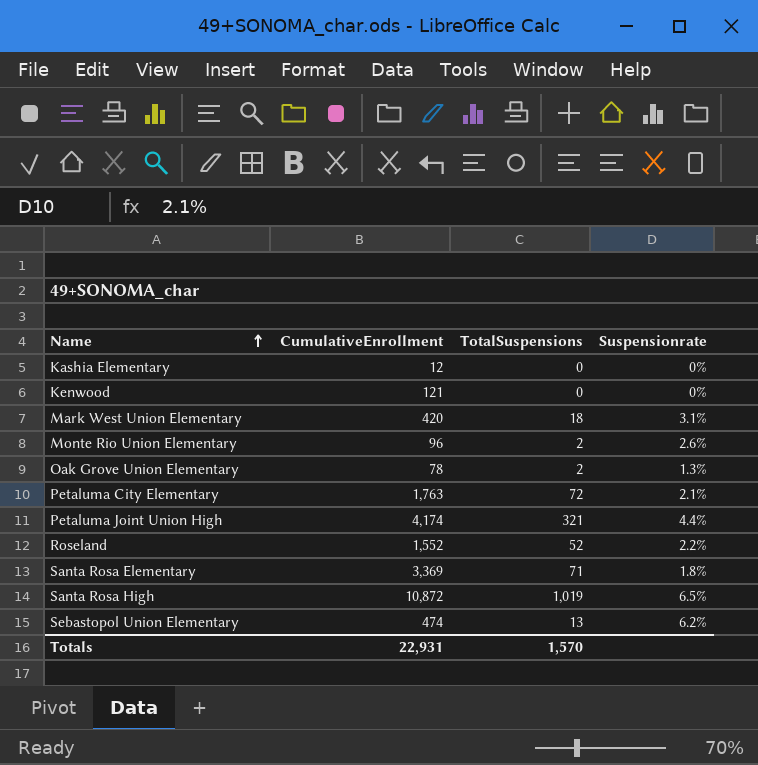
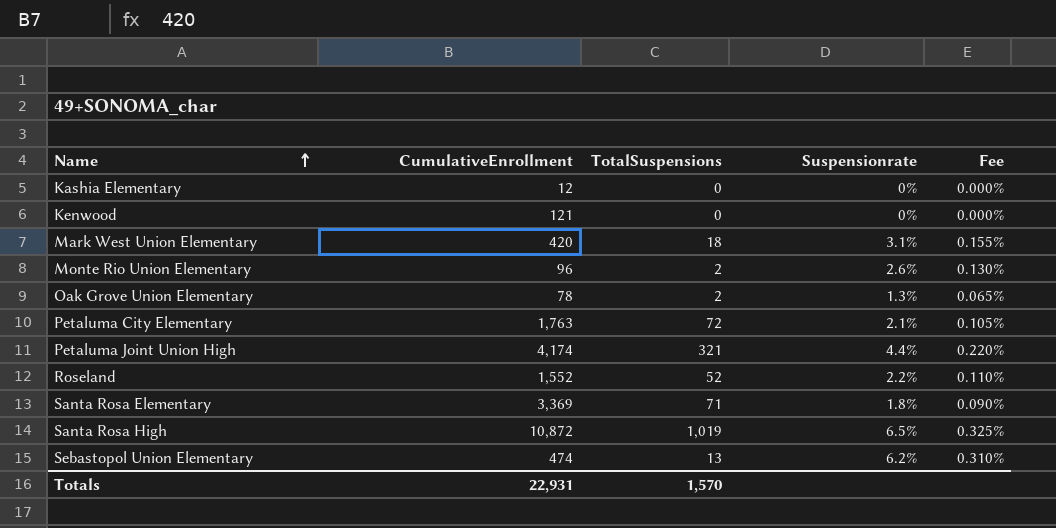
column Fee | formula: none -> [Suspensionrate] * 0.05

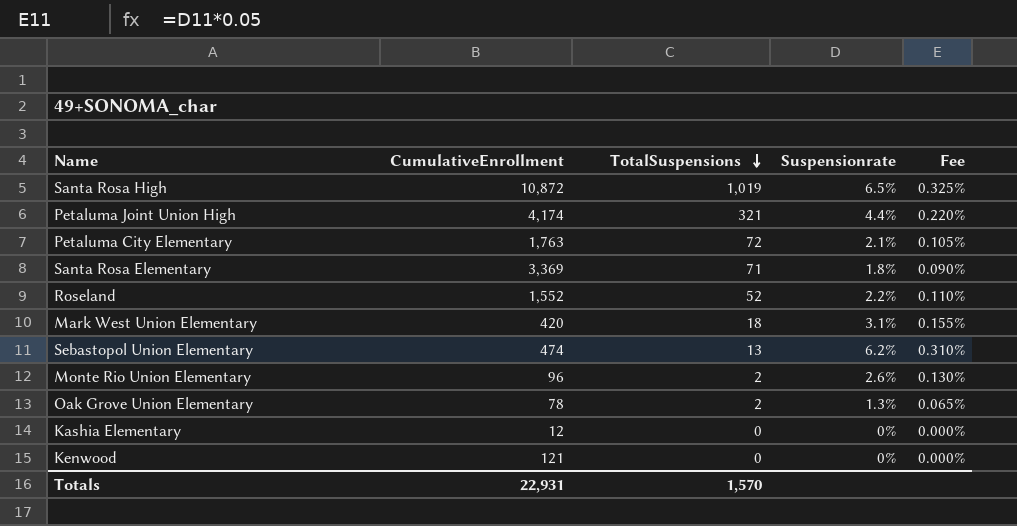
row order: Name ascending -> TotalSuspensions descending

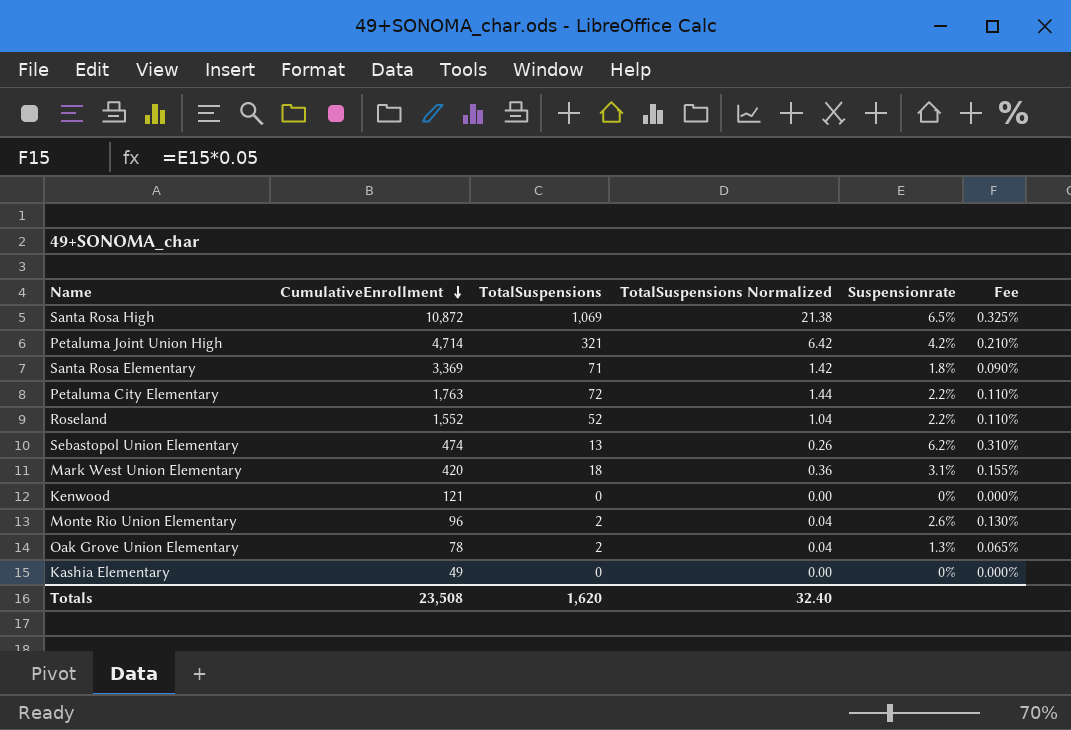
row order: TotalSuspensions descending -> CumulativeEnrollment descending
column TotalSuspensions Normalized | formula: none -> [TotalSuspensions] * 0.02
Santa Rosa High | TotalSuspensions: 1,019 -> 1,069
Petaluma Joint Union High | CumulativeEnrollment: 4,174 -> 4,714
Petaluma Joint Union High | Suspensionrate: 4.4% -> 4.2%
Petaluma Joint Union High | Fee: 0.220% -> 0.210%
Petaluma City Elementary | Suspensionrate: 2.1% -> 2.2%
Petaluma City Elementary | Fee: 0.105% -> 0.110%
Kashia Elementary | CumulativeEnrollment: 12 -> 49
Totals | CumulativeEnrollment: 22,931 -> 23,508
Totals | TotalSuspensions: 1,570 -> 1,620

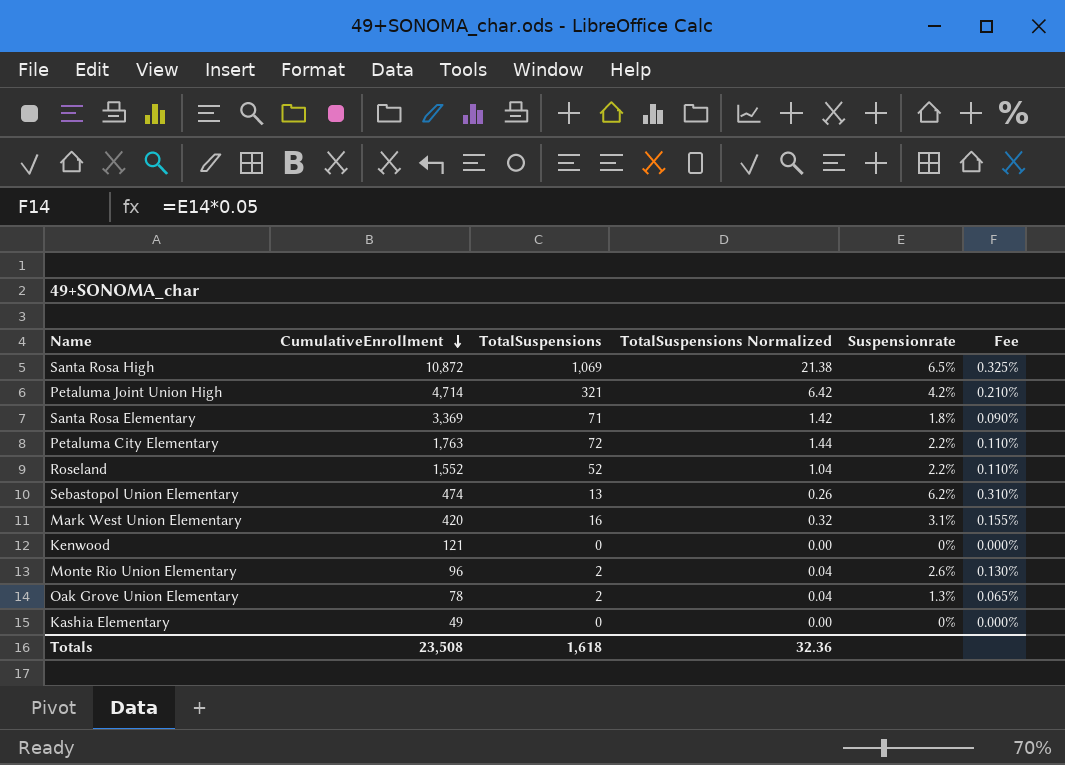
Mark West Union Elementary | TotalSuspensions: 18 -> 16
Mark West Union Elementary | TotalSuspensions Normalized: 0.36 -> 0.32
Totals | TotalSuspensions: 1,620 -> 1,618
Totals | TotalSuspensions Normalized: 32.40 -> 32.36

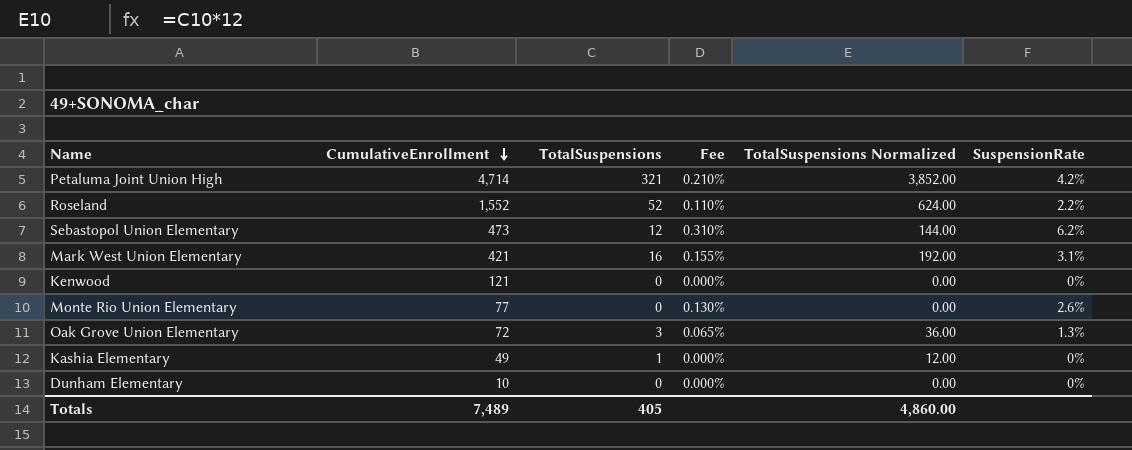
column Fee | position: 6 -> 4
column TotalSuspensions Normalized | formula: [TotalSuspensions] * 0.02 -> [TotalSuspensions] * 12
column name: Suspensionrate -> SuspensionRate
row Santa Rosa High: 10,872 | 1,069 | 21.38 | 6.5% | 0.325% -> none
row Santa Rosa Elementary: 3,369 | 71 | 1.42 | 1.8% | 0.090% -> none
row Petaluma City Elementary: 1,763 | 72 | 1.44 | 2.2% | 0.110% -> none
Sebastopol Union Elementary | CumulativeEnrollment: 474 -> 473
Sebastopol Union Elementary | TotalSuspensions: 13 -> 12
Mark West Union Elementary | CumulativeEnrollment: 420 -> 421
Monte Rio Union Elementary | CumulativeEnrollment: 96 -> 77
Monte Rio Union Elementary | TotalSuspensions: 2 -> 0
Oak Grove Union Elementary | CumulativeEnrollment: 78 -> 72
Oak Grove Union Elementary | TotalSuspensions: 2 -> 3
Kashia Elementary | TotalSuspensions: 0 -> 1
row Dunham Elementary: none -> 10 | 0 | 0.000% | 0.00 | 0%
Totals | CumulativeEnrollment: 23,508 -> 7,489
Totals | TotalSuspensions: 1,618 -> 405
Totals | TotalSuspensions Normalized: 32.36 -> 4,860.00

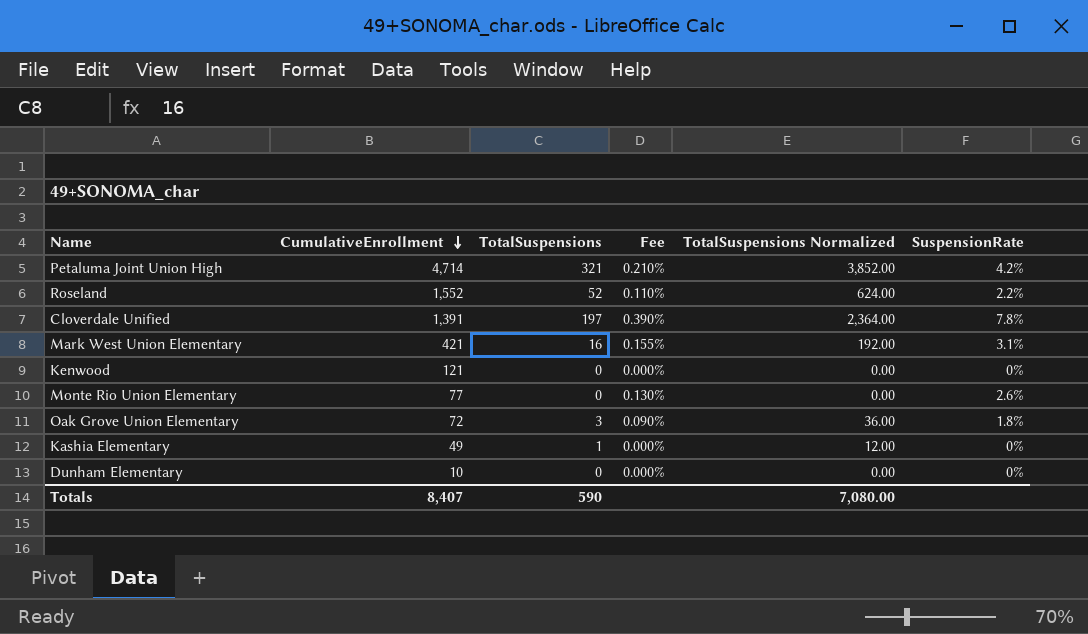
row Sebastopol Union Elementary: 473 | 12 | 0.310% | 144.00 | 6.2% -> none
row Cloverdale Unified: none -> 1,391 | 197 | 0.390% | 2,364.00 | 7.8%
Oak Grove Union Elementary | Fee: 0.065% -> 0.090%
Oak Grove Union Elementary | SuspensionRate: 1.3% -> 1.8%
Totals | CumulativeEnrollment: 7,489 -> 8,407
Totals | TotalSuspensions: 405 -> 590
Totals | TotalSuspensions Normalized: 4,860.00 -> 7,080.00

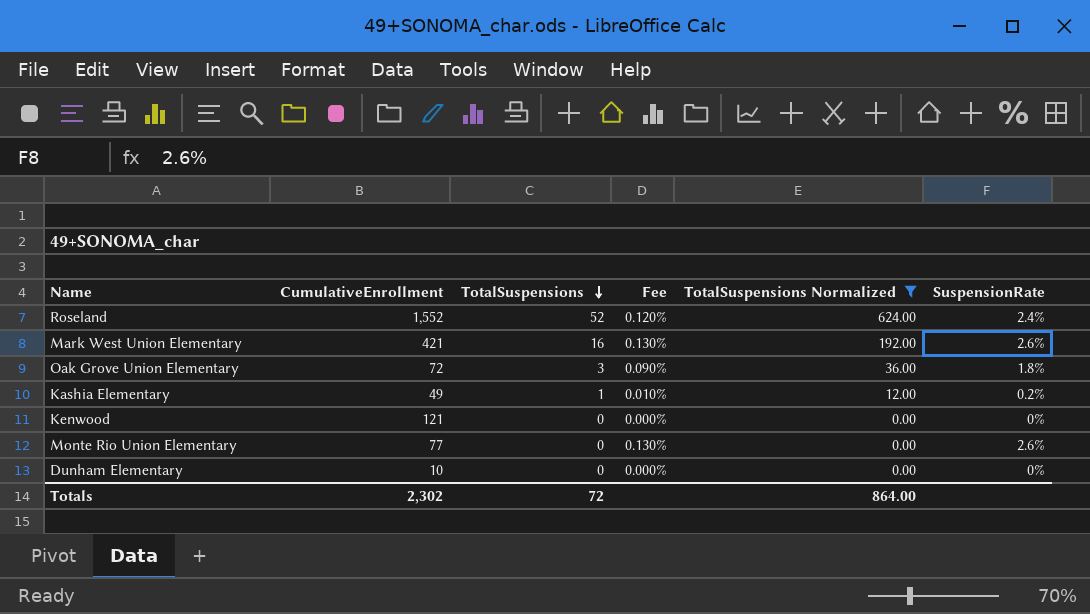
filter: none -> TotalSuspensions Normalized <= 624.00
row order: CumulativeEnrollment descending -> TotalSuspensions descending
Roseland | Fee: 0.110% -> 0.120%
Roseland | SuspensionRate: 2.2% -> 2.4%
Mark West Union Elementary | Fee: 0.155% -> 0.130%
Mark West Union Elementary | SuspensionRate: 3.1% -> 2.6%
Kashia Elementary | Fee: 0.000% -> 0.010%
Kashia Elementary | SuspensionRate: 0% -> 0.2%
Totals | CumulativeEnrollment: 8,407 -> 2,302
Totals | TotalSuspensions: 590 -> 72
Totals | TotalSuspensions Normalized: 7,080.00 -> 864.00

